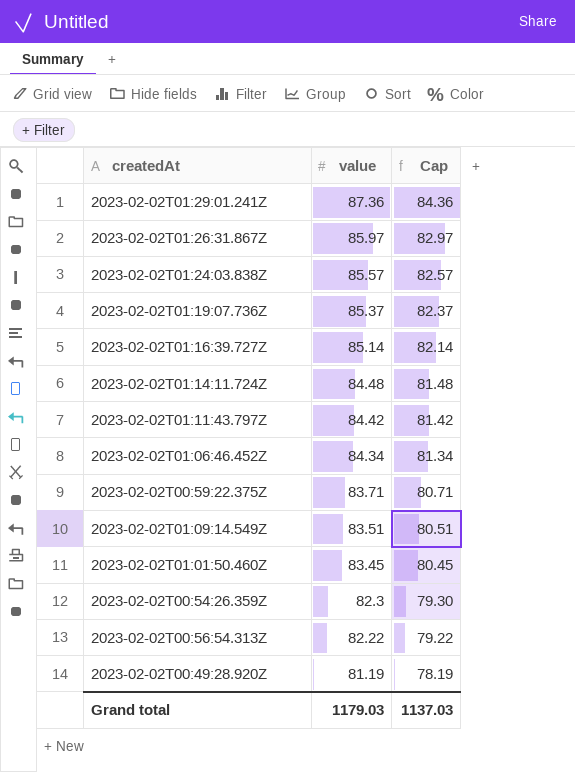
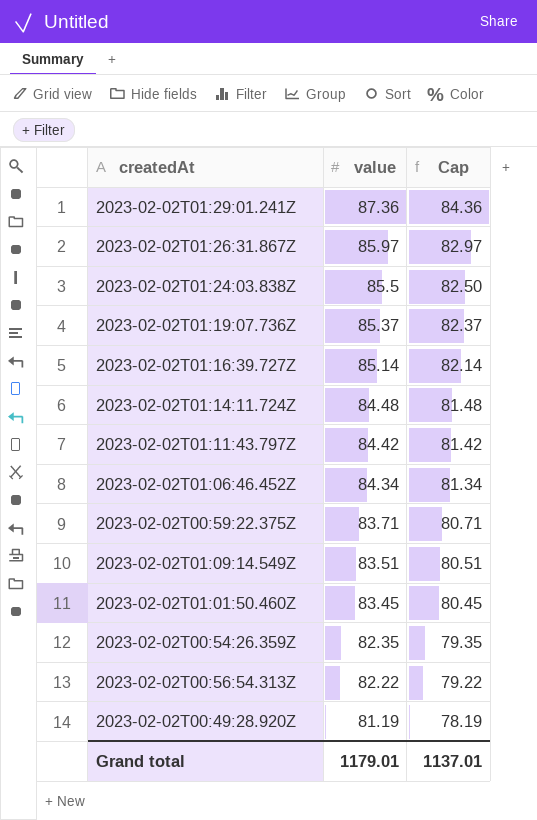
2023-02-02T01:24:03.838Z | value: 85.57 -> 85.5
2023-02-02T01:24:03.838Z | Cap: 82.57 -> 82.50
2023-02-02T00:54:26.359Z | value: 82.3 -> 82.35
2023-02-02T00:54:26.359Z | Cap: 79.30 -> 79.35
Grand total | value: 1179.03 -> 1179.01
Grand total | Cap: 1137.03 -> 1137.01

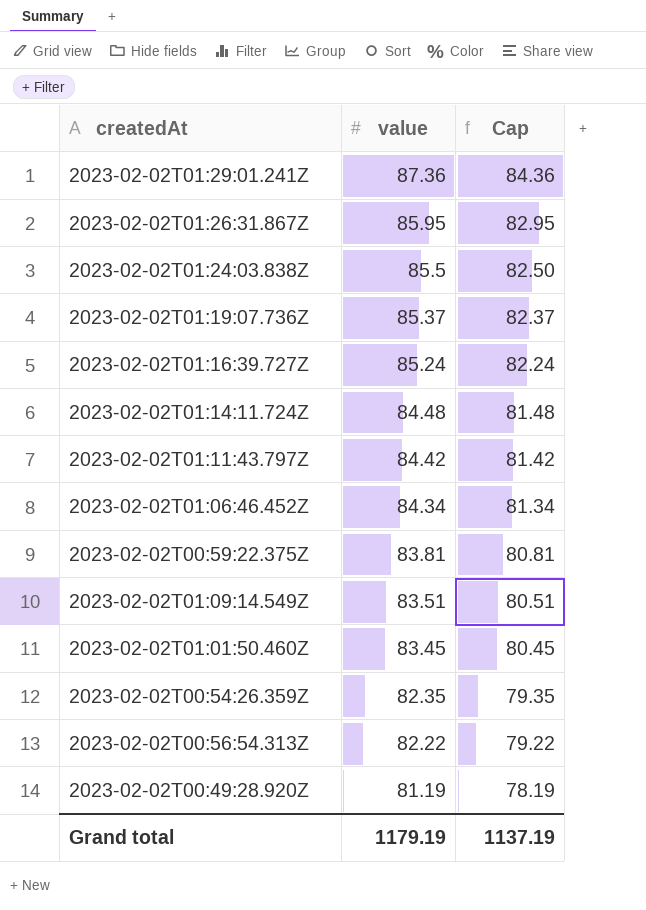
2023-02-02T01:26:31.867Z | value: 85.97 -> 85.95
2023-02-02T01:26:31.867Z | Cap: 82.97 -> 82.95
2023-02-02T01:16:39.727Z | value: 85.14 -> 85.24
2023-02-02T01:16:39.727Z | Cap: 82.14 -> 82.24
2023-02-02T00:59:22.375Z | value: 83.71 -> 83.81
2023-02-02T00:59:22.375Z | Cap: 80.71 -> 80.81
Grand total | value: 1179.01 -> 1179.19
Grand total | Cap: 1137.01 -> 1137.19

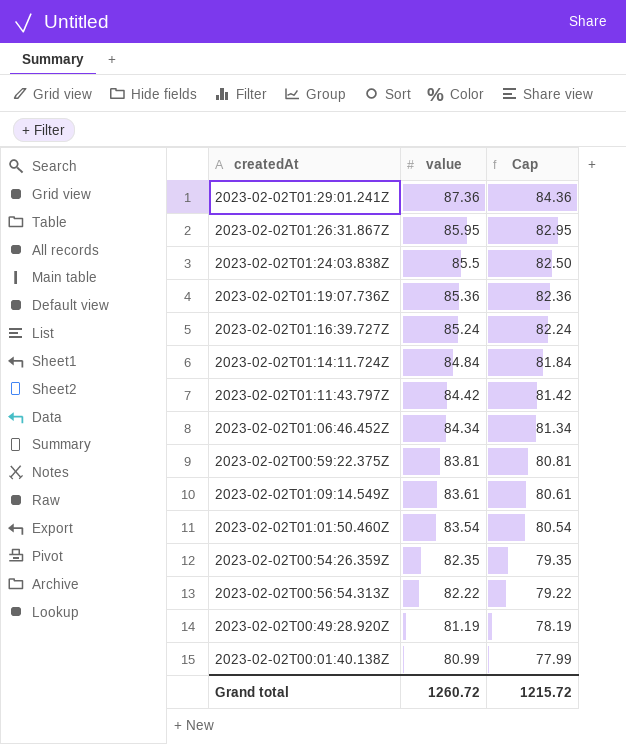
2023-02-02T01:19:07.736Z | value: 85.37 -> 85.36
2023-02-02T01:19:07.736Z | Cap: 82.37 -> 82.36
2023-02-02T01:14:11.724Z | value: 84.48 -> 84.84
2023-02-02T01:14:11.724Z | Cap: 81.48 -> 81.84
2023-02-02T01:09:14.549Z | value: 83.51 -> 83.61
2023-02-02T01:09:14.549Z | Cap: 80.51 -> 80.61
2023-02-02T01:01:50.460Z | value: 83.45 -> 83.54
2023-02-02T01:01:50.460Z | Cap: 80.45 -> 80.54
row 2023-02-02T00:01:40.138Z: none -> 80.99 | 77.99
Grand total | value: 1179.19 -> 1260.72
Grand total | Cap: 1137.19 -> 1215.72

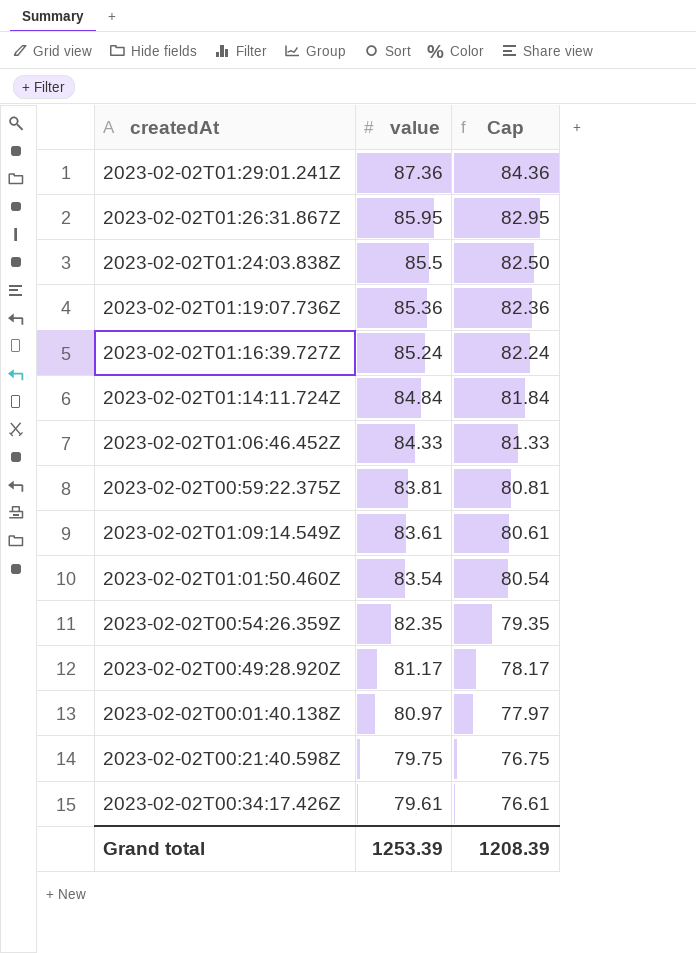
row 2023-02-02T01:11:43.797Z: 84.42 | 81.42 -> none
row 2023-02-02T00:56:54.313Z: 82.22 | 79.22 -> none
2023-02-02T01:06:46.452Z | value: 84.34 -> 84.33
2023-02-02T01:06:46.452Z | Cap: 81.34 -> 81.33
2023-02-02T00:49:28.920Z | value: 81.19 -> 81.17
2023-02-02T00:49:28.920Z | Cap: 78.19 -> 78.17
2023-02-02T00:01:40.138Z | value: 80.99 -> 80.97
2023-02-02T00:01:40.138Z | Cap: 77.99 -> 77.97
row 2023-02-02T00:21:40.598Z: none -> 79.75 | 76.75
row 2023-02-02T00:34:17.426Z: none -> 79.61 | 76.61
Grand total | value: 1260.72 -> 1253.39
Grand total | Cap: 1215.72 -> 1208.39

